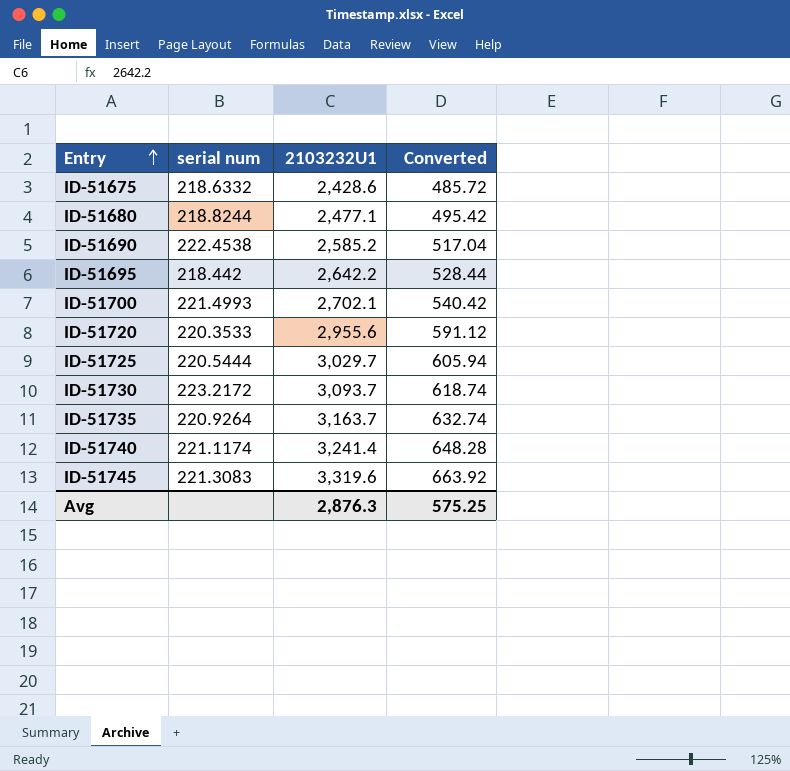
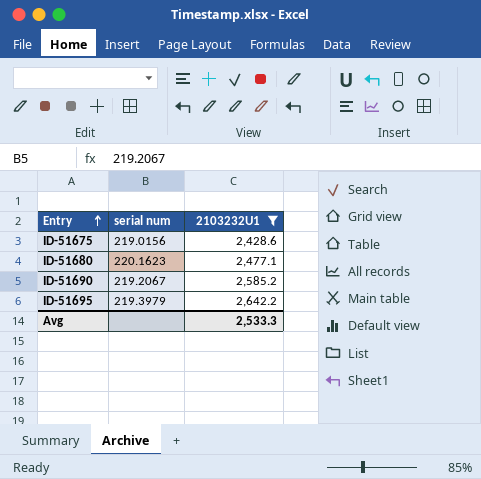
filter: none -> 2103232U1 <= 2,642.2
column Converted | formula: [2103232U1] * 0.2 -> none
ID-51675 | serial num: 218.6332 -> 219.0156
ID-51680 | serial num: 218.8244 -> 220.1623
ID-51690 | serial num: 222.4538 -> 219.2067
ID-51695 | serial num: 218.442 -> 219.3979
Avg | 2103232U1: 2,876.3 -> 2,533.3

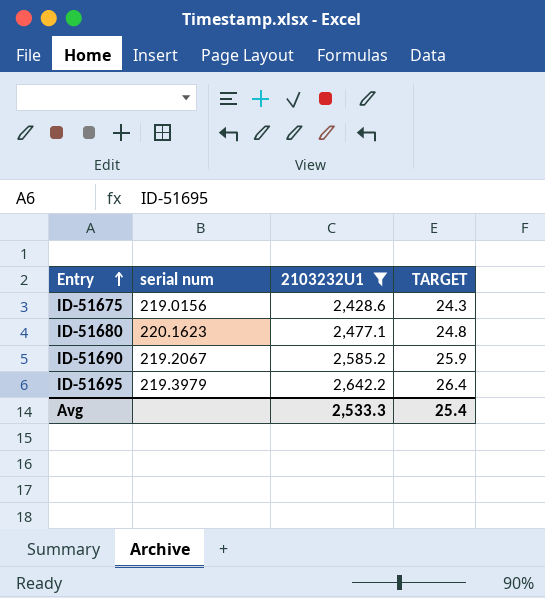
column TARGET | formula: none -> [2103232U1] * 0.01

